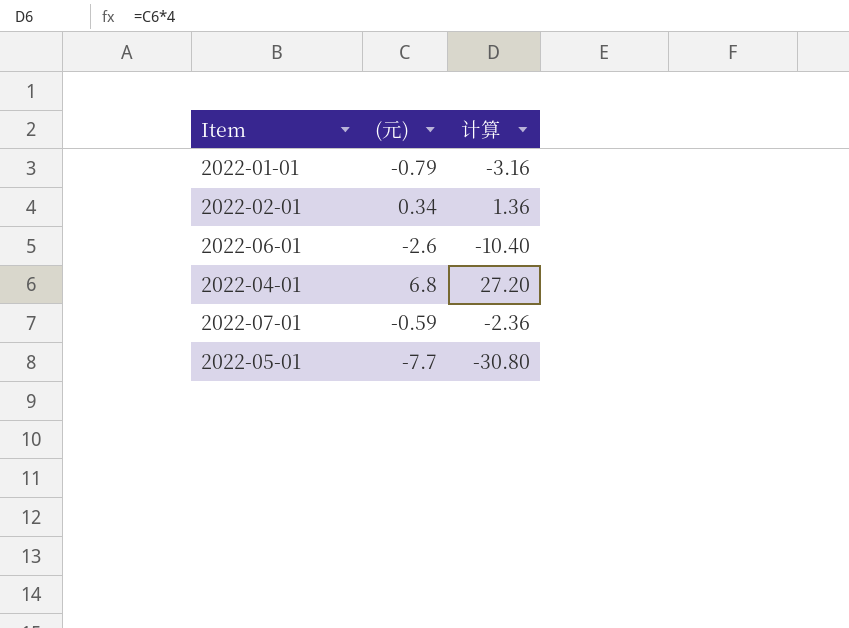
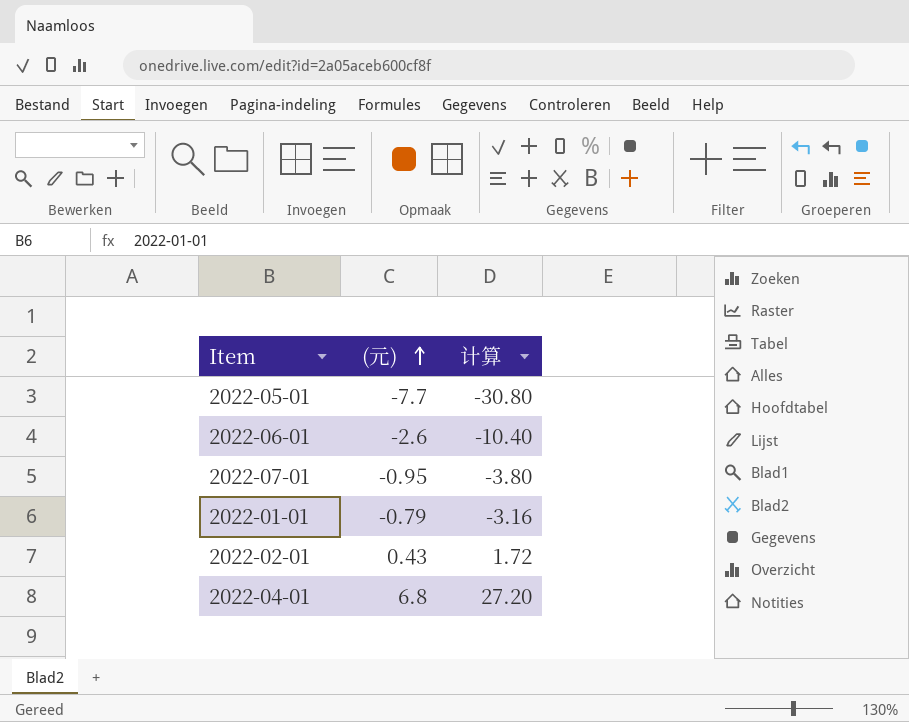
row order: none -> (元) ascending
2022-07-01 | (元): -0.59 -> -0.95
2022-07-01 | 计算: -2.36 -> -3.80
2022-02-01 | (元): 0.34 -> 0.43
2022-02-01 | 计算: 1.36 -> 1.72

